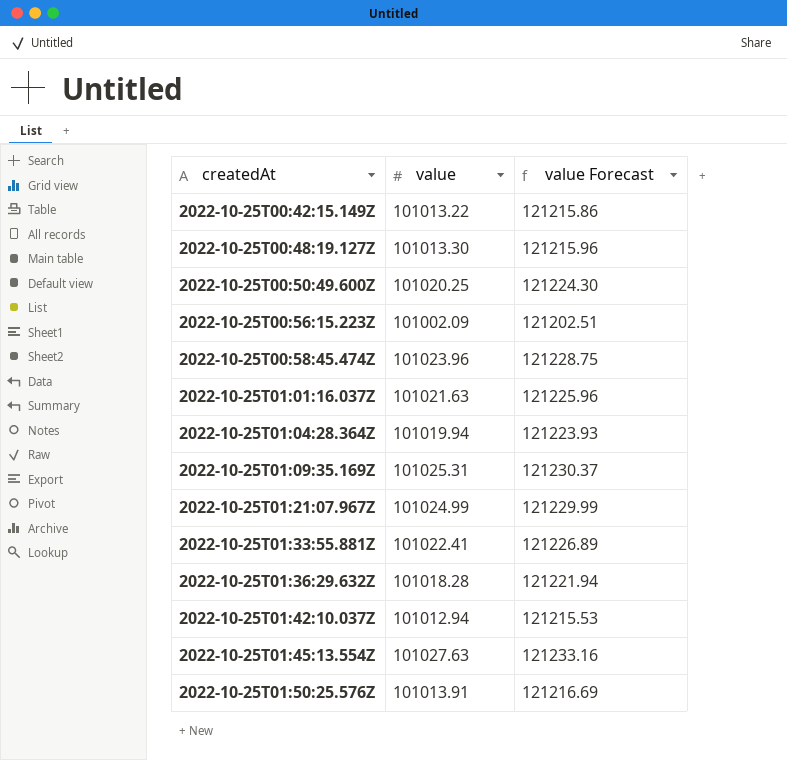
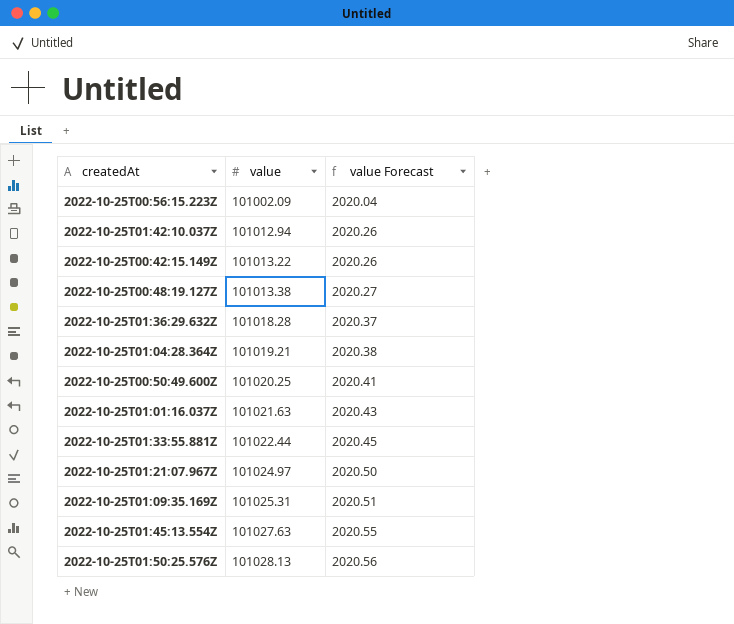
row order: createdAt ascending -> value ascending
column value Forecast | formula: [value] * 1.2 -> [value] * 0.02
row 2022-10-25T00:58:45.474Z: 101023.96 | 121228.75 -> none
2022-10-25T00:48:19.127Z | value: 101013.30 -> 101013.38
2022-10-25T01:04:28.364Z | value: 101019.94 -> 101019.21
2022-10-25T01:33:55.881Z | value: 101022.41 -> 101022.44
2022-10-25T01:21:07.967Z | value: 101024.99 -> 101024.97
2022-10-25T01:50:25.576Z | value: 101013.91 -> 101028.13

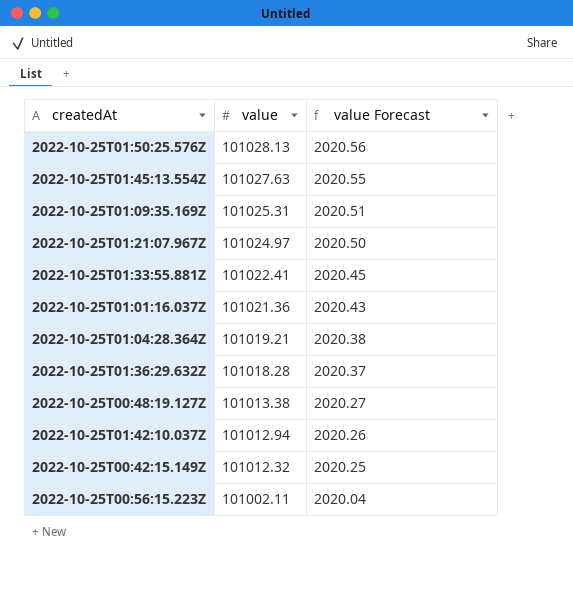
row order: value ascending -> value descending
row 2022-10-25T00:50:49.600Z: 101020.25 | 2020.41 -> none
2022-10-25T01:33:55.881Z | value: 101022.44 -> 101022.41
2022-10-25T01:01:16.037Z | value: 101021.63 -> 101021.36
2022-10-25T00:42:15.149Z | value: 101013.22 -> 101012.32
2022-10-25T00:42:15.149Z | value Forecast: 2020.26 -> 2020.25
2022-10-25T00:56:15.223Z | value: 101002.09 -> 101002.11

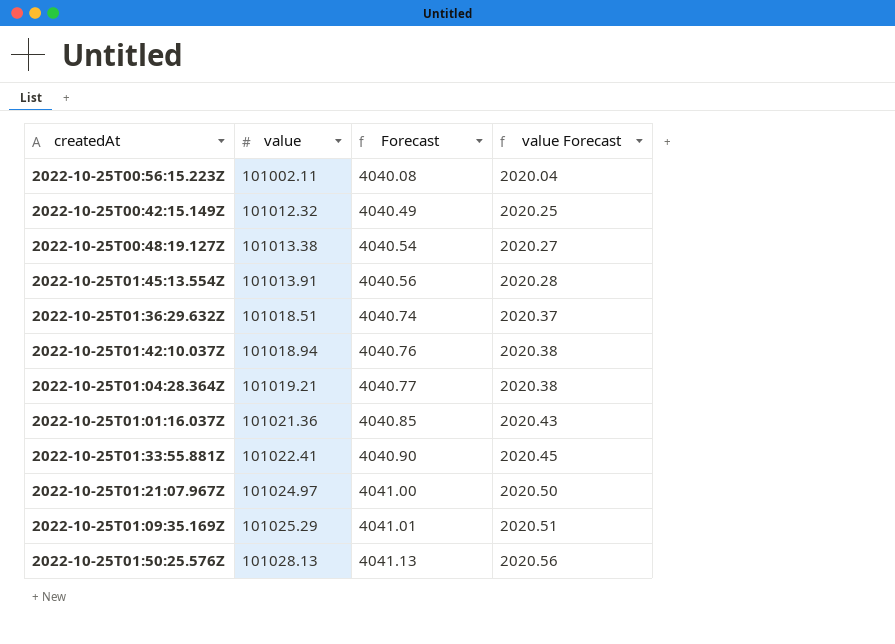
row order: value descending -> value ascending
column Forecast | formula: none -> [value] * 0.04
2022-10-25T01:45:13.554Z | value: 101027.63 -> 101013.91
2022-10-25T01:45:13.554Z | value Forecast: 2020.55 -> 2020.28
2022-10-25T01:36:29.632Z | value: 101018.28 -> 101018.51
2022-10-25T01:42:10.037Z | value: 101012.94 -> 101018.94
2022-10-25T01:42:10.037Z | value Forecast: 2020.26 -> 2020.38
2022-10-25T01:09:35.169Z | value: 101025.31 -> 101025.29

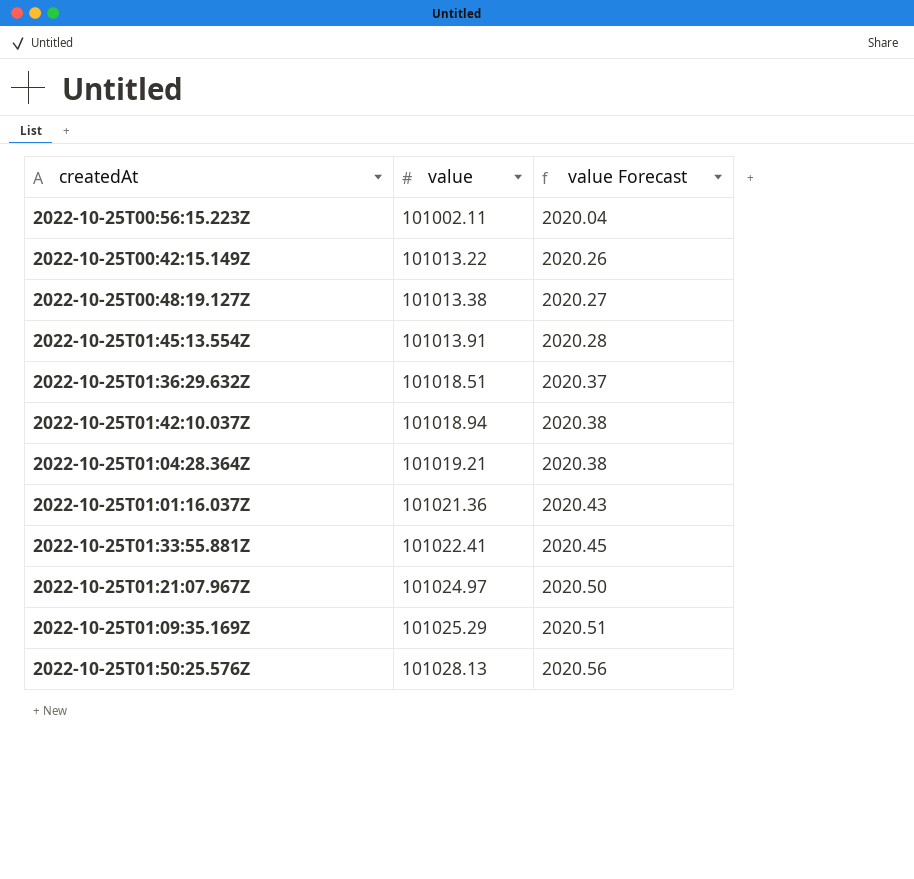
column Forecast | formula: [value] * 0.04 -> none
2022-10-25T00:42:15.149Z | value: 101012.32 -> 101013.22
2022-10-25T00:42:15.149Z | value Forecast: 2020.25 -> 2020.26

